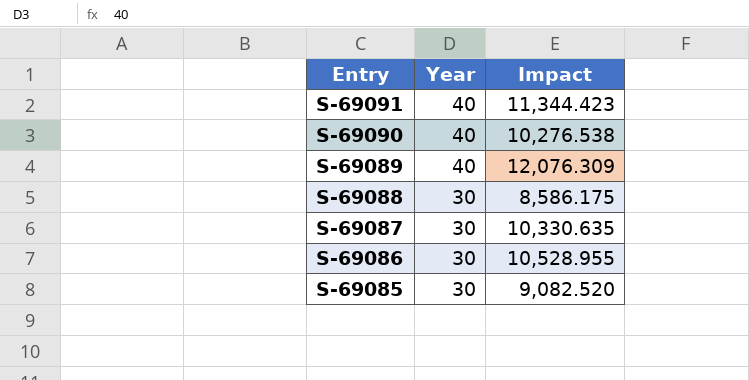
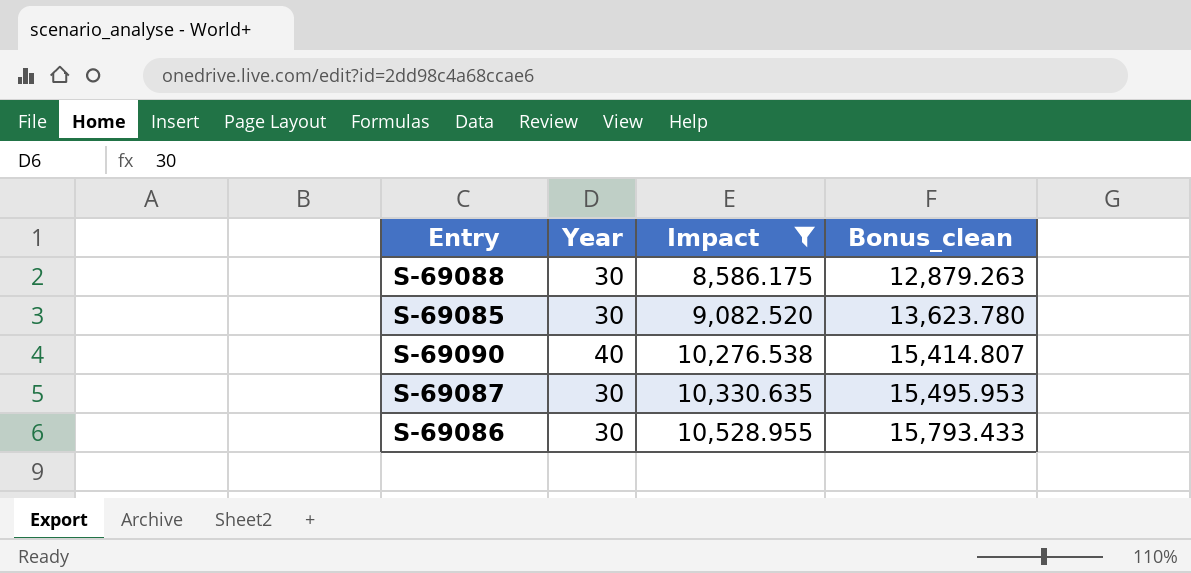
filter: none -> Impact <= 10,528.955
row order: Entry descending -> Impact ascending
column Bonus_clean | formula: none -> [Impact] * 1.5

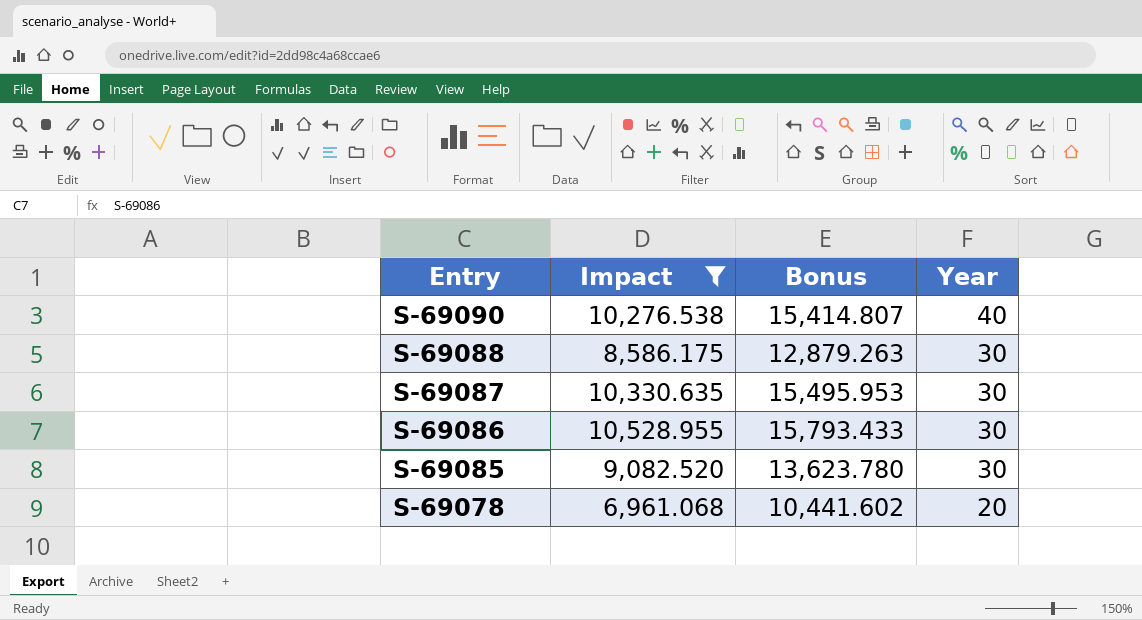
row order: Impact ascending -> Entry descending
column name: Bonus_clean -> Bonus
column Year | position: 2 -> 4
row S-69078: none -> 6,961.068 | 10,441.602 | 20

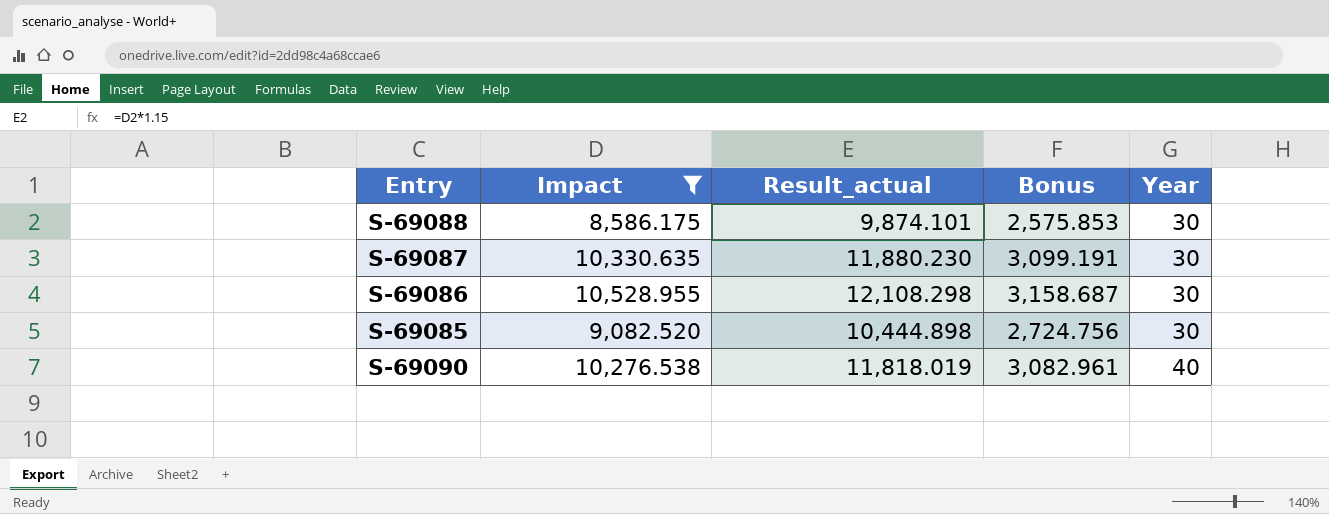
row order: Entry descending -> Year ascending
column Result_actual | formula: none -> [Impact] * 1.15
column Bonus | formula: [Impact] * 1.5 -> [Impact] * 0.3
row S-69078: 6,961.068 | 10,441.602 | 20 -> none

